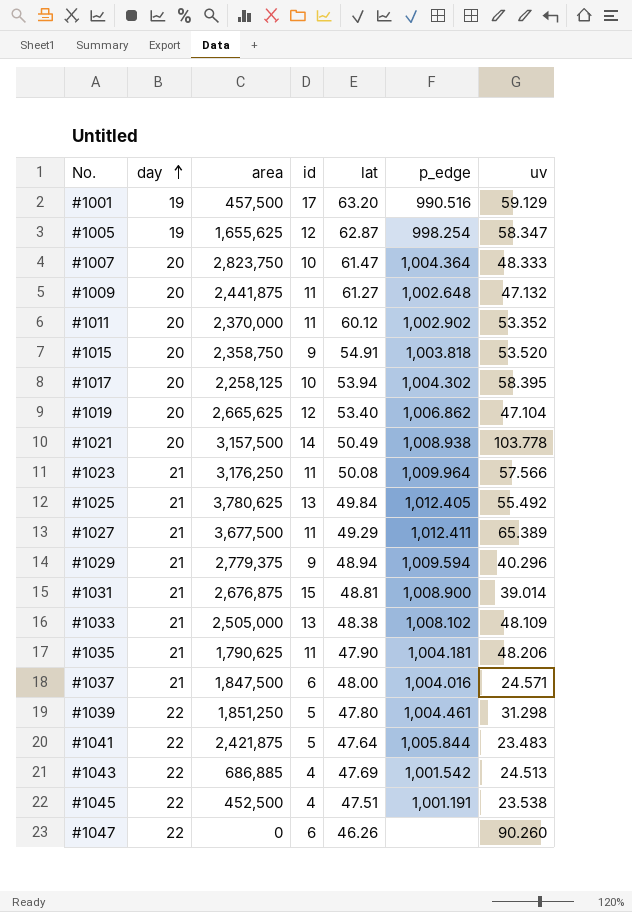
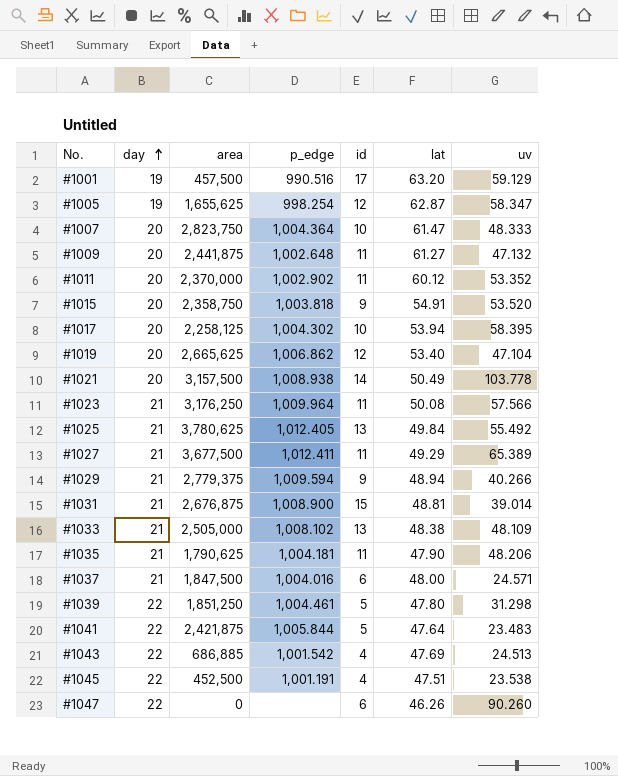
column p_edge | position: 6 -> 4
#1029 | uv: 40.296 -> 40.266

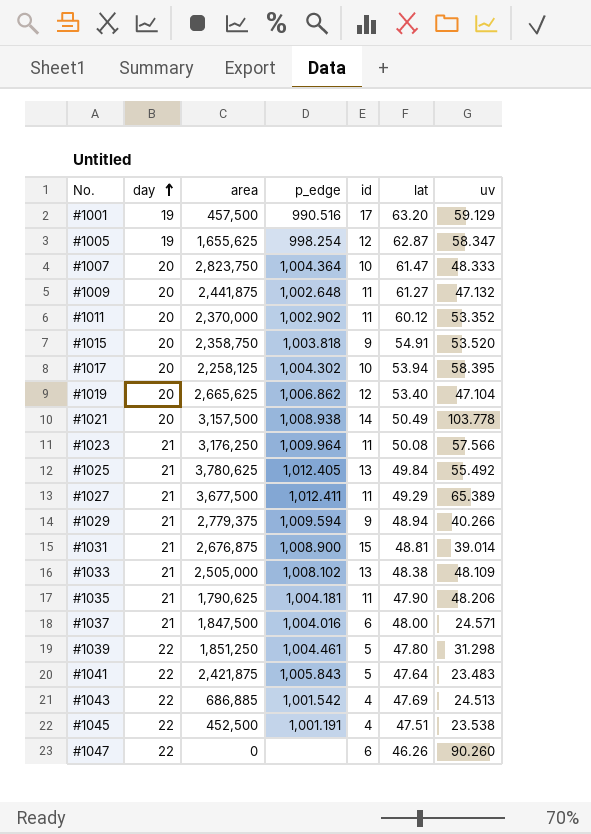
#1041 | p_edge: 1,005.844 -> 1,005.843

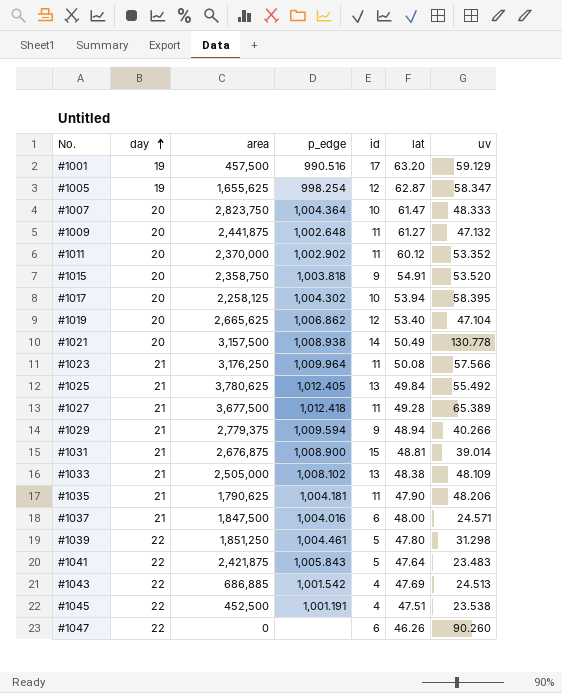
#1021 | uv: 103.778 -> 130.778
#1027 | p_edge: 1,012.411 -> 1,012.418
#1027 | lat: 49.29 -> 49.28

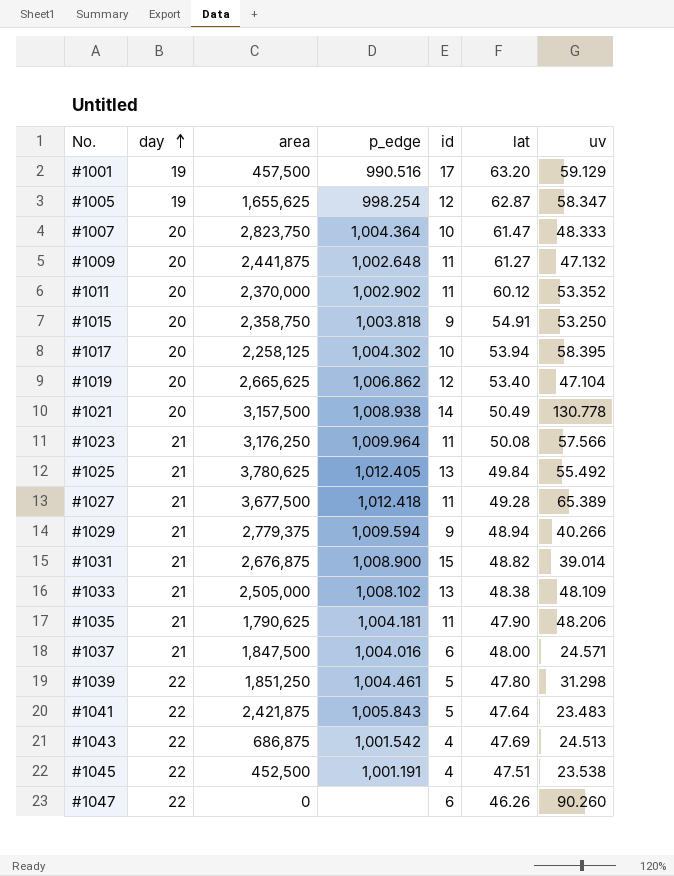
#1015 | uv: 53.520 -> 53.250
#1031 | lat: 48.81 -> 48.82
#1043 | area: 686,885 -> 686,875

